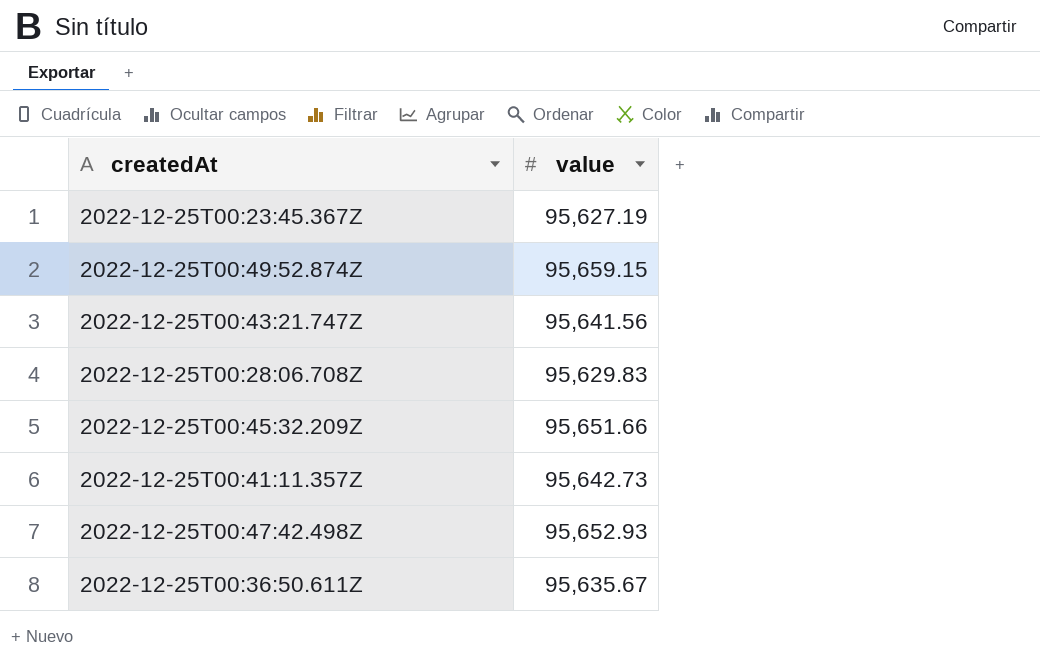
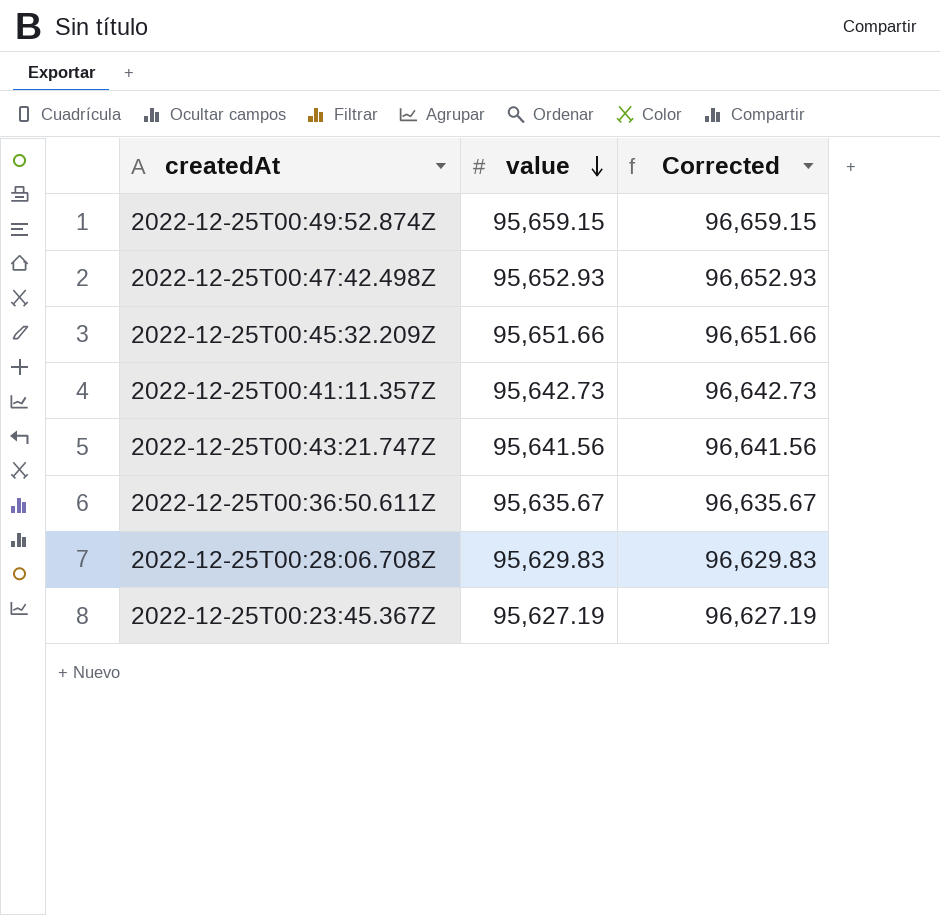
row order: none -> value descending
column Corrected | formula: none -> [value] + 1000

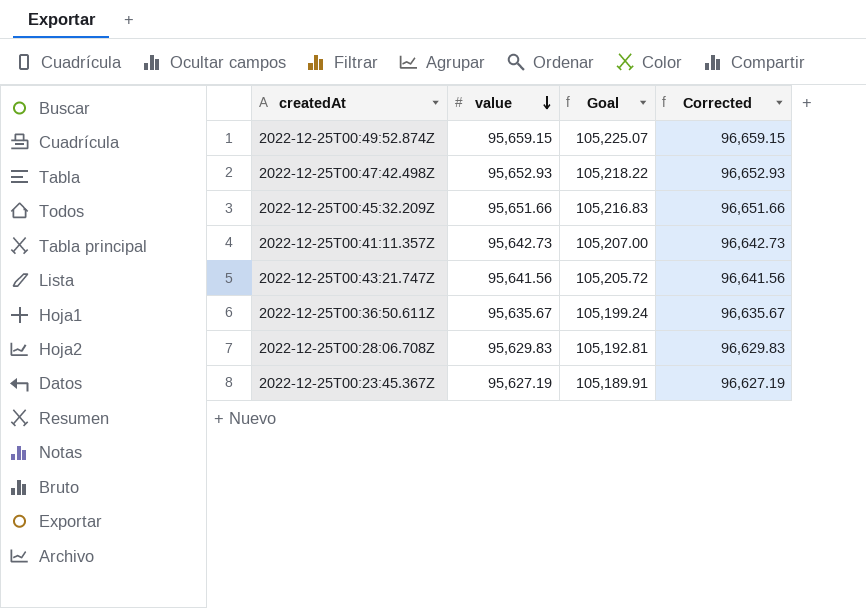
column Goal | formula: none -> [value] * 1.1

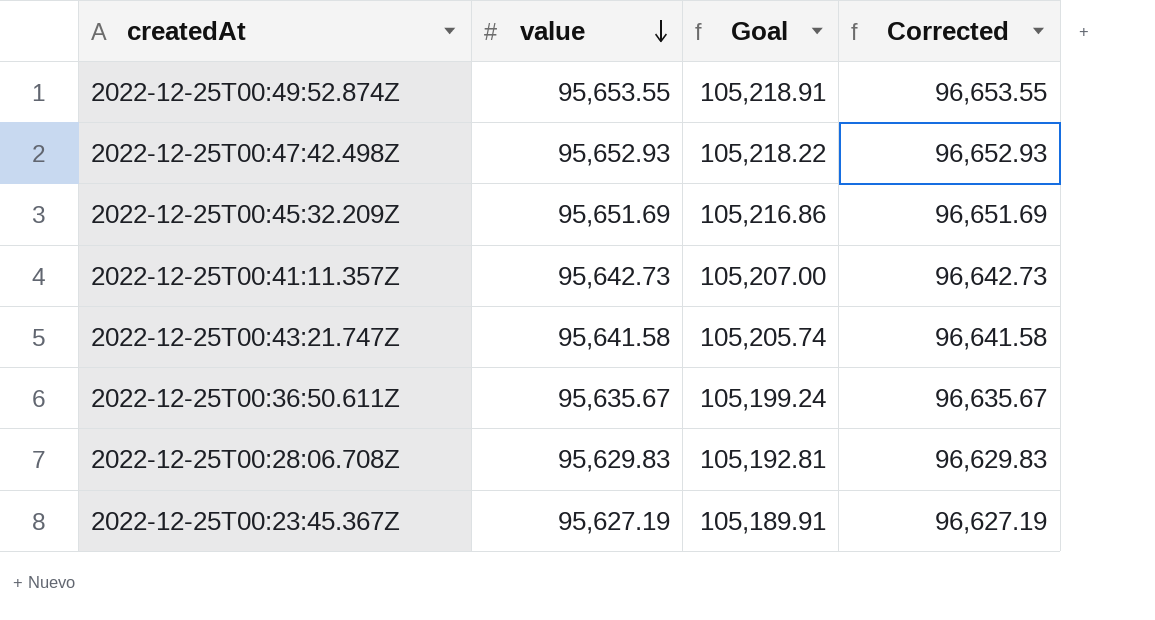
2022-12-25T00:49:52.874Z | value: 95,659.15 -> 95,653.55
2022-12-25T00:49:52.874Z | Goal: 105,225.07 -> 105,218.91
2022-12-25T00:49:52.874Z | Corrected: 96,659.15 -> 96,653.55
2022-12-25T00:45:32.209Z | value: 95,651.66 -> 95,651.69
2022-12-25T00:45:32.209Z | Goal: 105,216.83 -> 105,216.86
2022-12-25T00:45:32.209Z | Corrected: 96,651.66 -> 96,651.69
2022-12-25T00:43:21.747Z | value: 95,641.56 -> 95,641.58
2022-12-25T00:43:21.747Z | Goal: 105,205.72 -> 105,205.74
2022-12-25T00:43:21.747Z | Corrected: 96,641.56 -> 96,641.58

